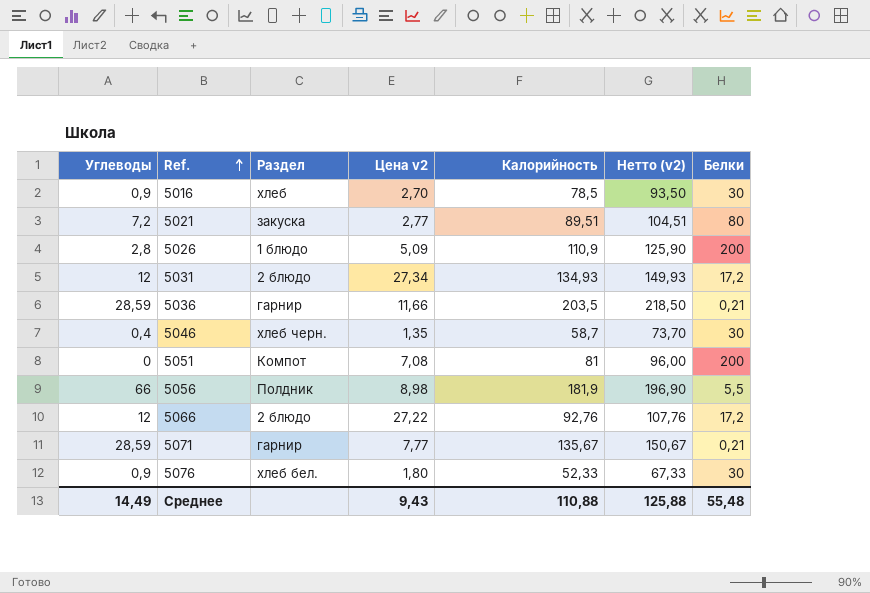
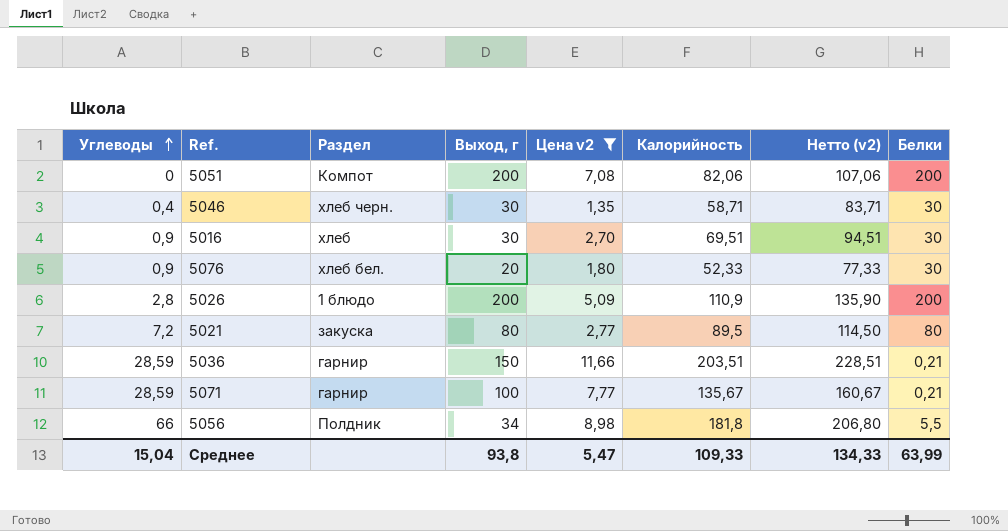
filter: none -> Цена v2 <= 11,66
row order: Ref. ascending -> Углеводы ascending
column Выход, г | position: none -> 4
column Нетто (v2) | formula: [Калорийность] + 15 -> [Калорийность] + 25
5051 | Калорийность: 81 -> 82,06
5046 | Калорийность: 58,7 -> 58,71
5016 | Калорийность: 78,5 -> 69,51
5021 | Калорийность: 89,51 -> 89,5
5036 | Калорийность: 203,5 -> 203,51
5056 | Калорийность: 181,9 -> 181,8
Среднее | Углеводы: 14,49 -> 15,04
Среднее | Цена v2: 9,43 -> 5,47
Среднее | Калорийность: 110,88 -> 109,33
Среднее | Нетто (v2): 125,88 -> 134,33
Среднее | Белки: 55,48 -> 63,99

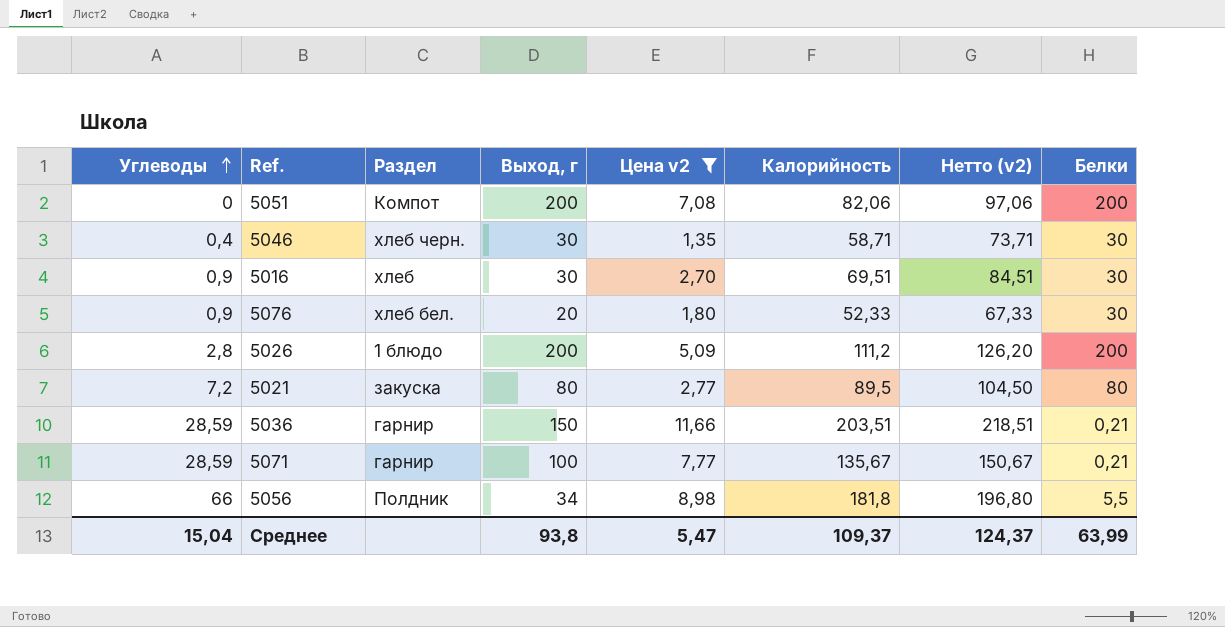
column Нетто (v2) | formula: [Калорийность] + 25 -> [Калорийность] + 15
5026 | Калорийность: 110,9 -> 111,2
Среднее | Калорийность: 109,33 -> 109,37
Среднее | Нетто (v2): 134,33 -> 124,37

